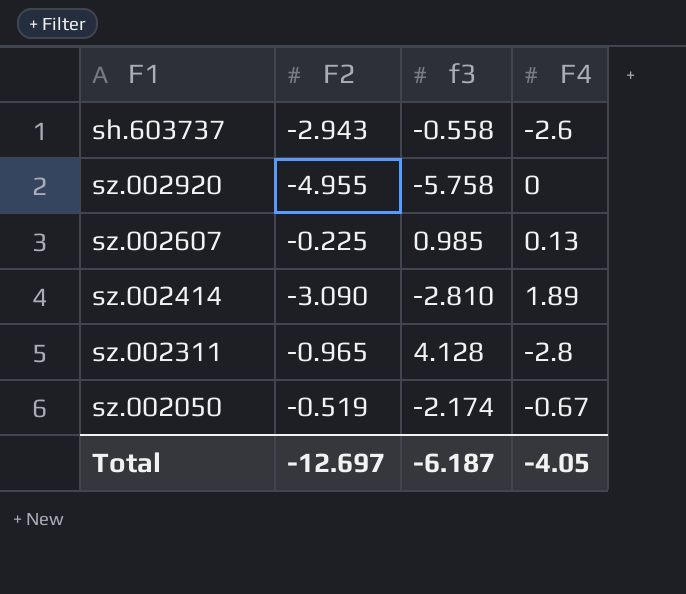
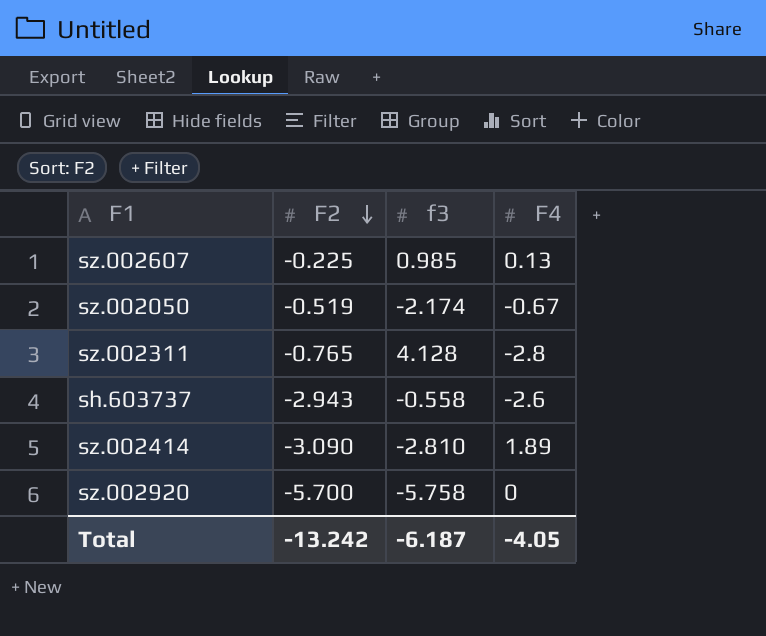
row order: none -> F2 descending
sz.002311 | F2: -0.965 -> -0.765
sz.002920 | F2: -4.955 -> -5.700
Total | F2: -12.697 -> -13.242

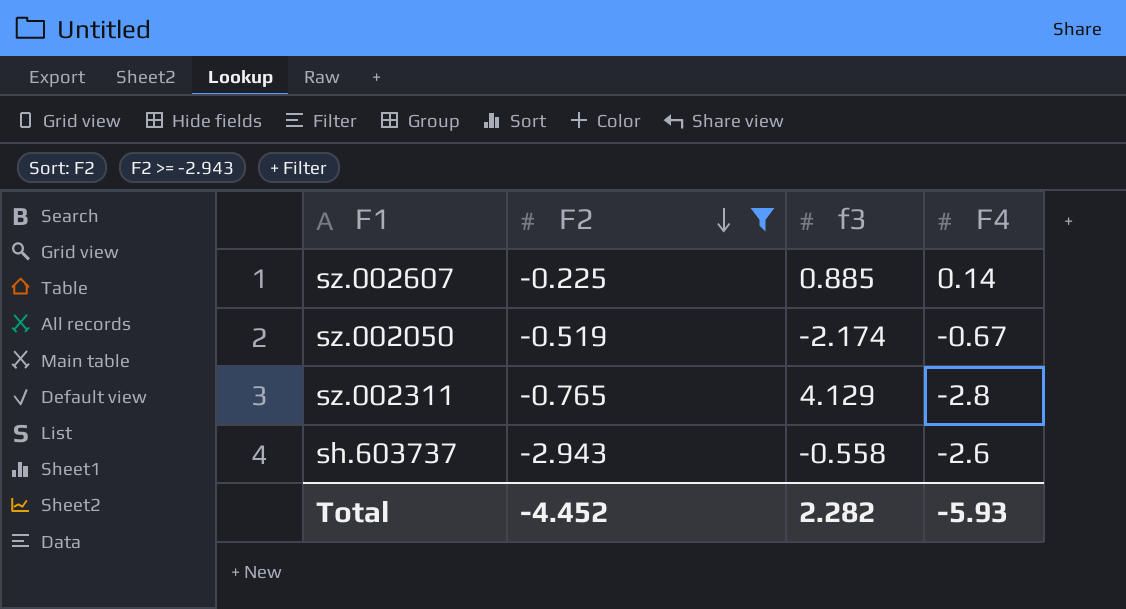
filter: none -> F2 >= -2.943
sz.002607 | f3: 0.985 -> 0.885
sz.002607 | F4: 0.13 -> 0.14
sz.002311 | f3: 4.128 -> 4.129
Total | F2: -13.242 -> -4.452
Total | f3: -6.187 -> 2.282
Total | F4: -4.05 -> -5.93

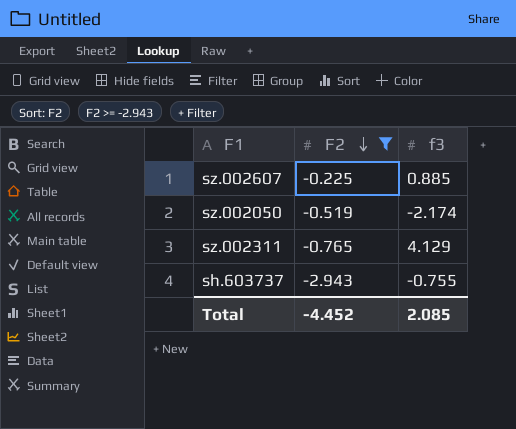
column F4 | position: 4 -> none
sh.603737 | f3: -0.558 -> -0.755
Total | f3: 2.282 -> 2.085

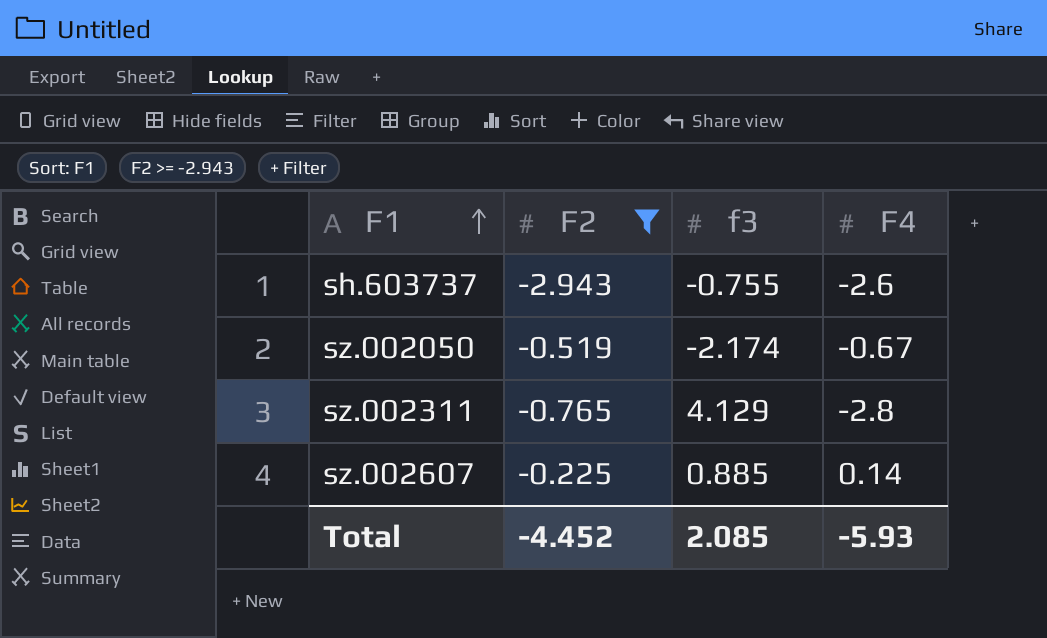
row order: F2 descending -> F1 ascending
column F4 | position: none -> 4

